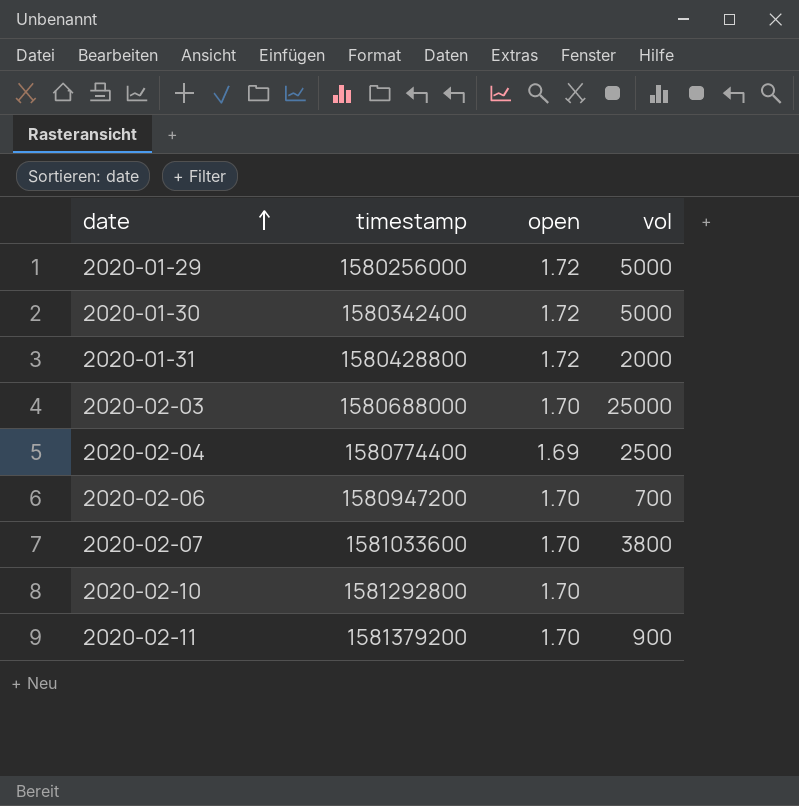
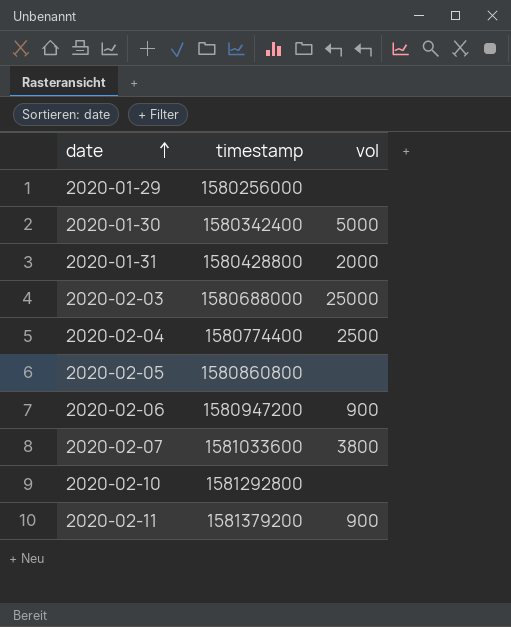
column open | position: 3 -> none
2020-01-29 | vol: 5000 -> none
row 2020-02-05: none -> 1580860800 | none
2020-02-06 | vol: 700 -> 900

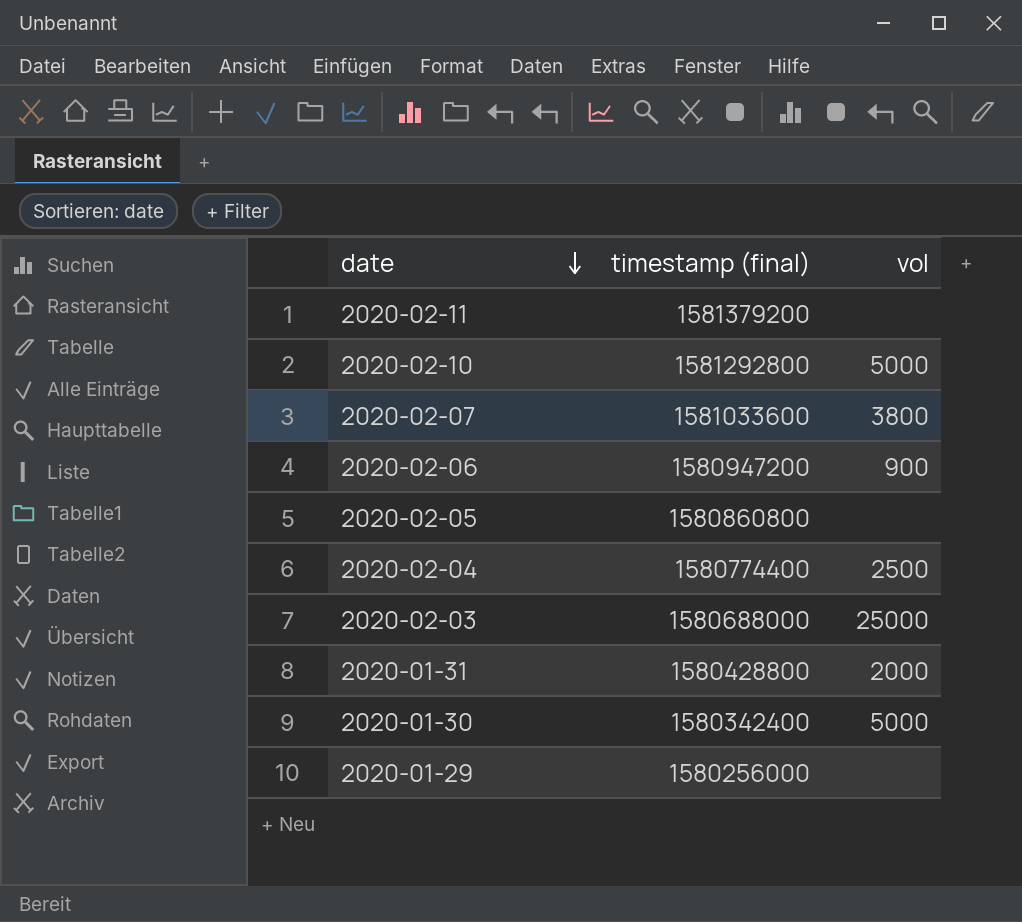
row order: date ascending -> date descending
column name: timestamp -> timestamp (final)
2020-02-11 | vol: 900 -> none
2020-02-10 | vol: none -> 5000

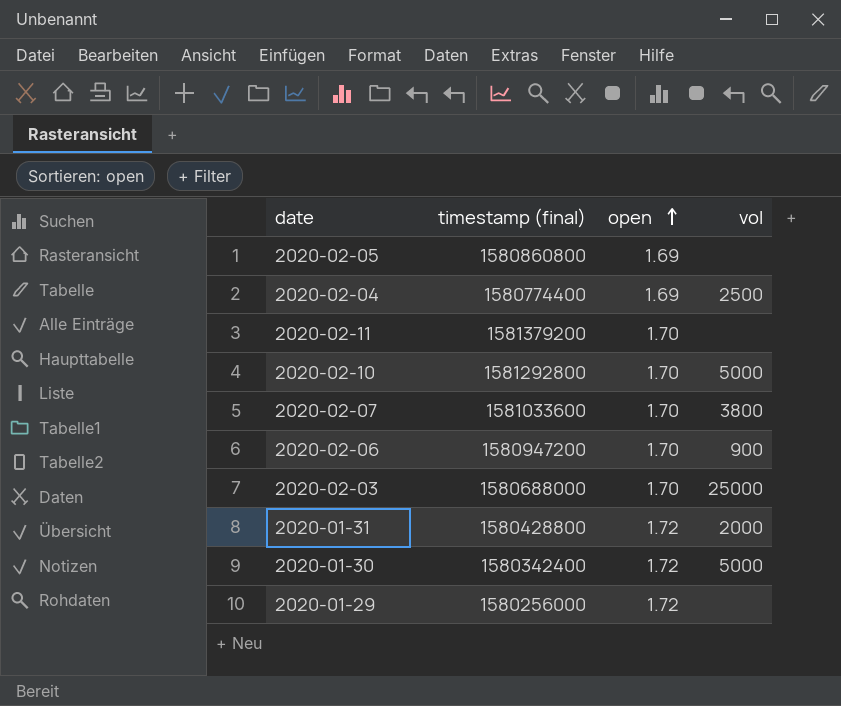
row order: date descending -> open ascending
column open | position: none -> 3

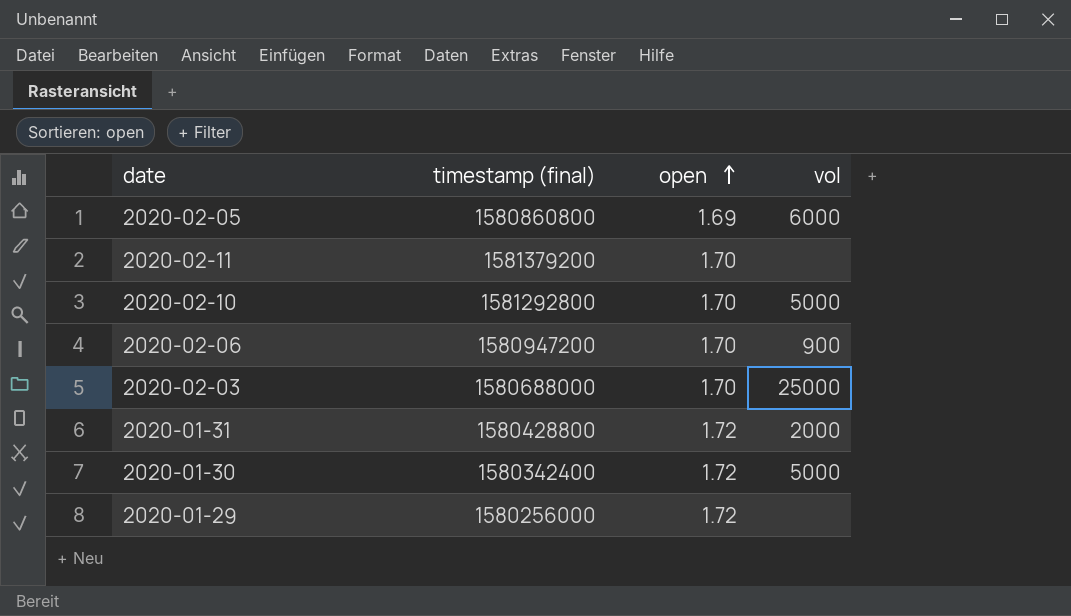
row 2020-02-04: 1580774400 | 1.69 | 2500 -> none
row 2020-02-07: 1581033600 | 1.70 | 3800 -> none
2020-02-05 | vol: none -> 6000

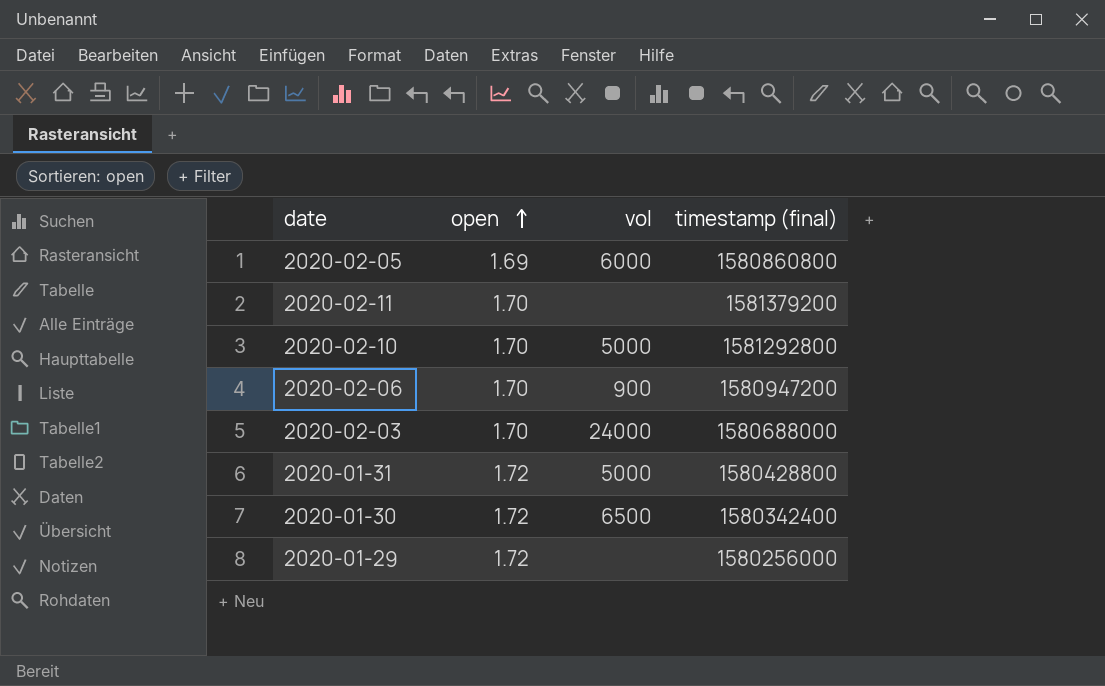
column timestamp (final) | position: 2 -> 4
2020-02-03 | vol: 25000 -> 24000
2020-01-31 | vol: 2000 -> 5000
2020-01-30 | vol: 5000 -> 6500

